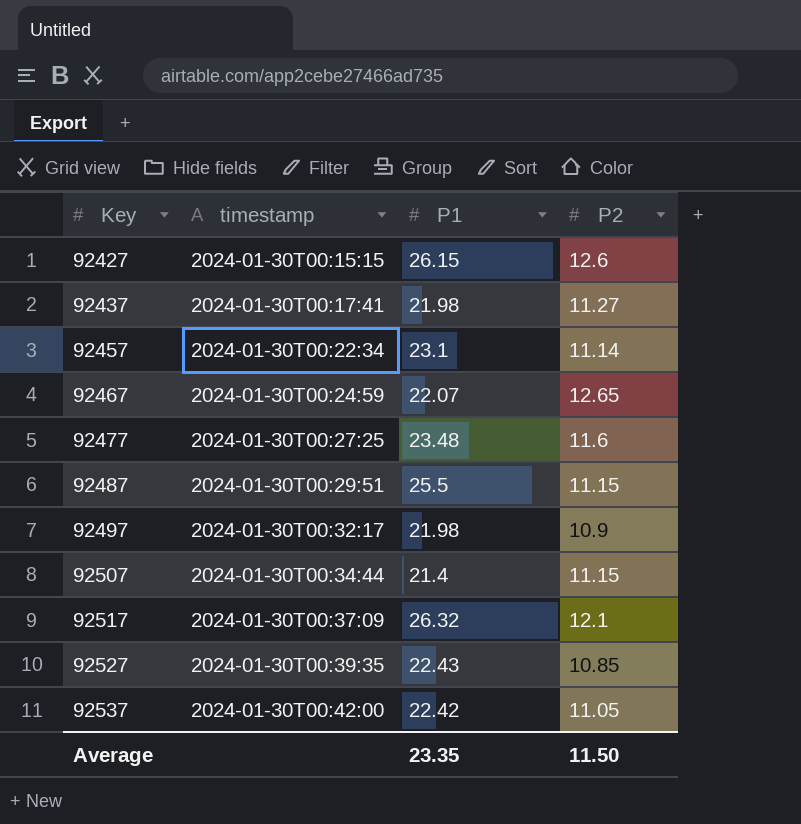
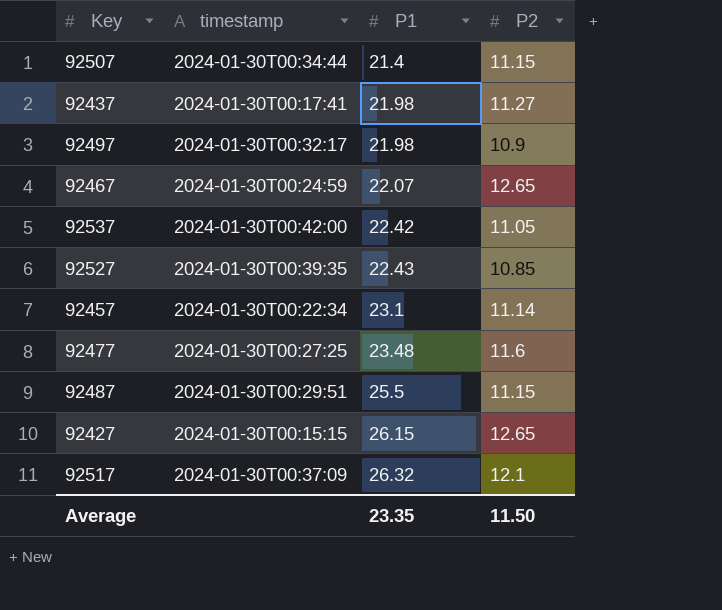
row order: Key ascending -> P1 ascending
92427 | P2: 12.6 -> 12.65

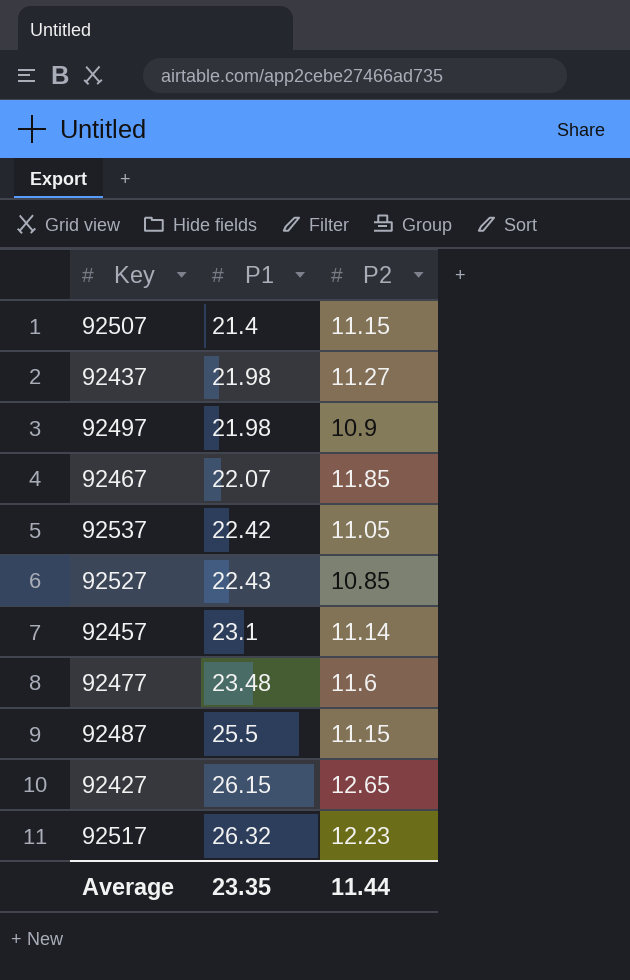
column timestamp | position: 2 -> none
92467 | P2: 12.65 -> 11.85
92517 | P2: 12.1 -> 12.23
Average | P2: 11.50 -> 11.44

